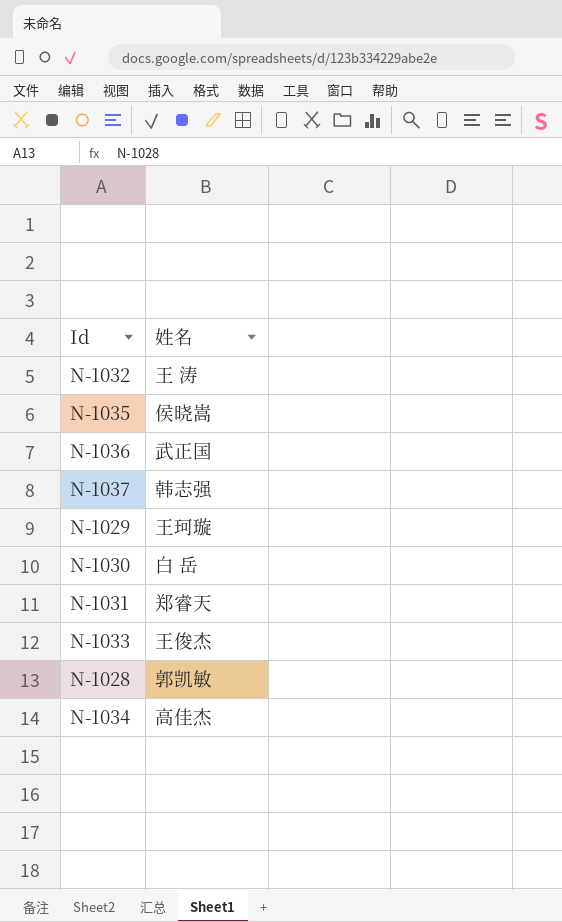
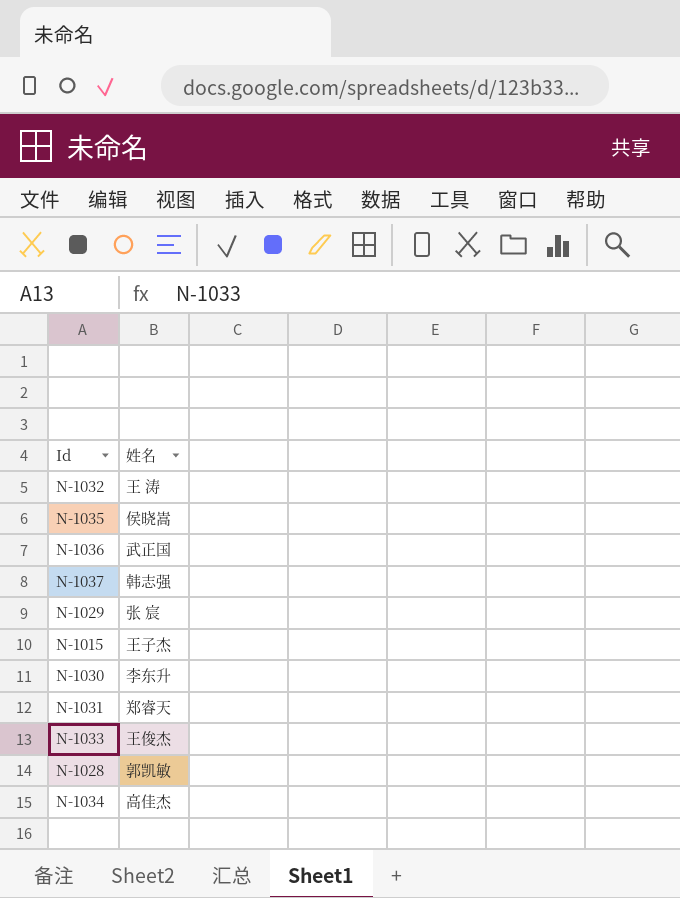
N-1029 | 姓名: 王珂璇 -> 张 宸
row N-1015: none -> 王子杰
N-1030 | 姓名: 白 岳 -> 李东升

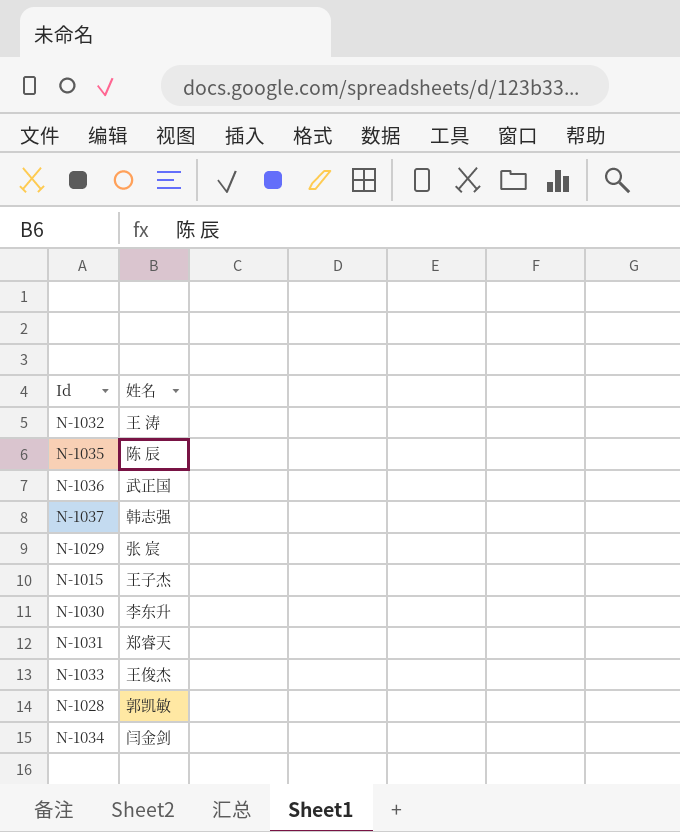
N-1035 | 姓名: 侯晓嵩 -> 陈 辰
N-1034 | 姓名: 高佳杰 -> 闫金剑

